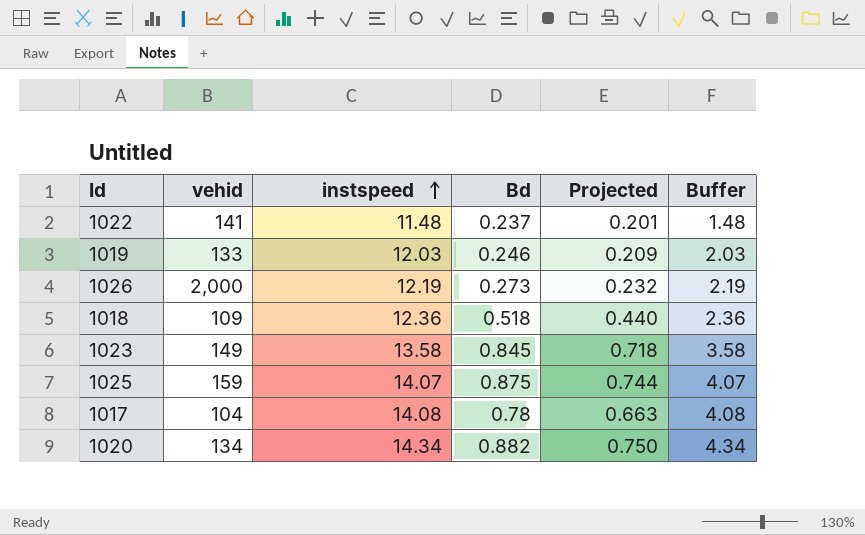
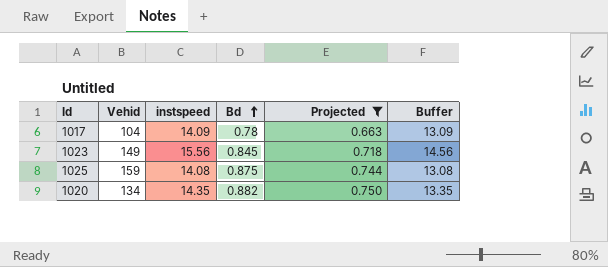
filter: none -> Projected >= 0.663
row order: instspeed ascending -> Bd ascending
column name: vehid -> Vehid
column Buffer | formula: [instspeed] - 10 -> [instspeed] - 1
1017 | instspeed: 14.08 -> 14.09
1023 | instspeed: 13.58 -> 15.56
1025 | instspeed: 14.07 -> 14.08
1020 | instspeed: 14.34 -> 14.35

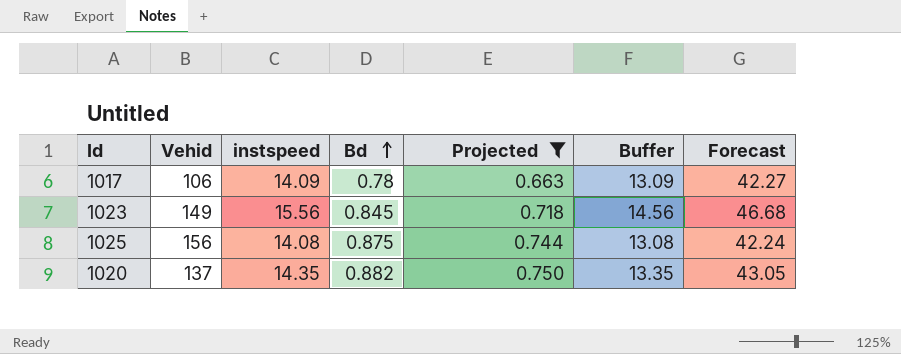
column Forecast | formula: none -> [instspeed] * 3
1017 | Vehid: 104 -> 106
1025 | Vehid: 159 -> 156
1020 | Vehid: 134 -> 137

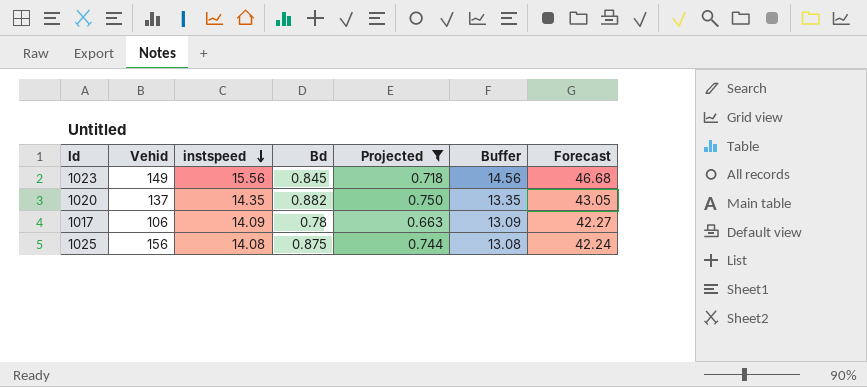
row order: Bd ascending -> instspeed descending

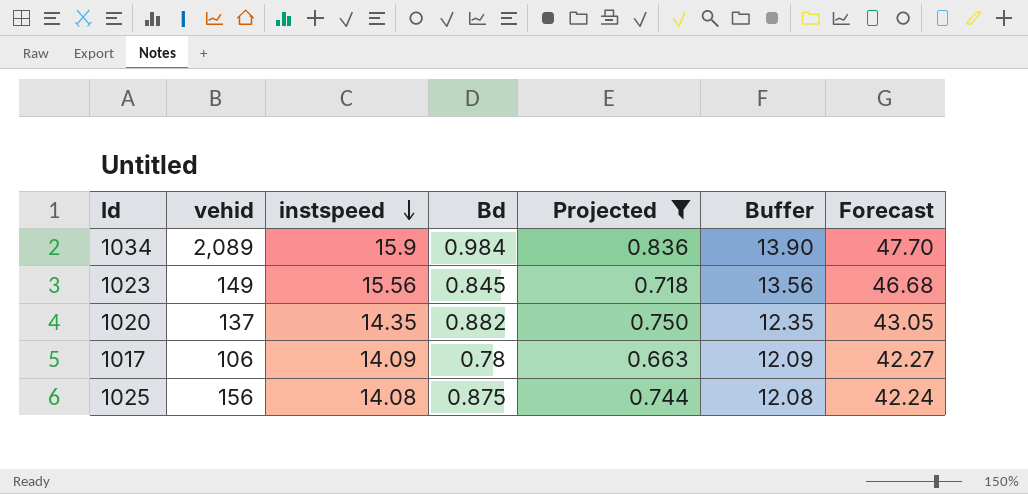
column name: Vehid -> vehid
column Buffer | formula: [instspeed] - 1 -> [instspeed] - 2
row 1034: none -> 2,089 | 15.9 | 0.984 | 0.836 | 13.90 | 47.70

